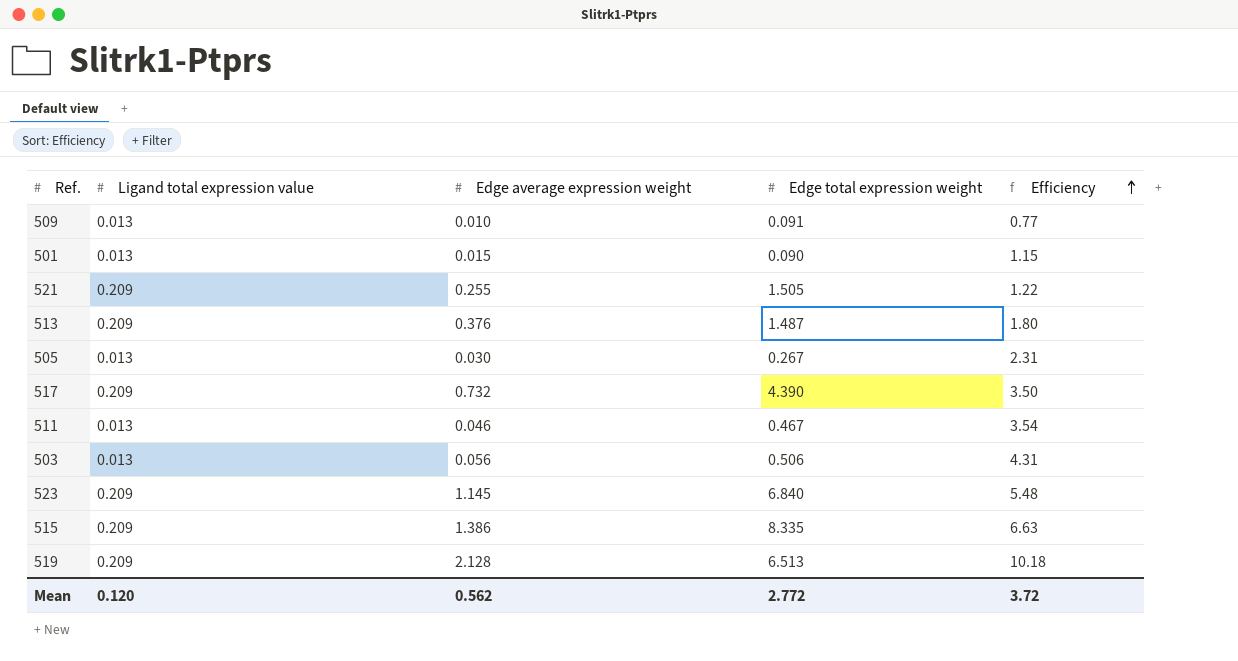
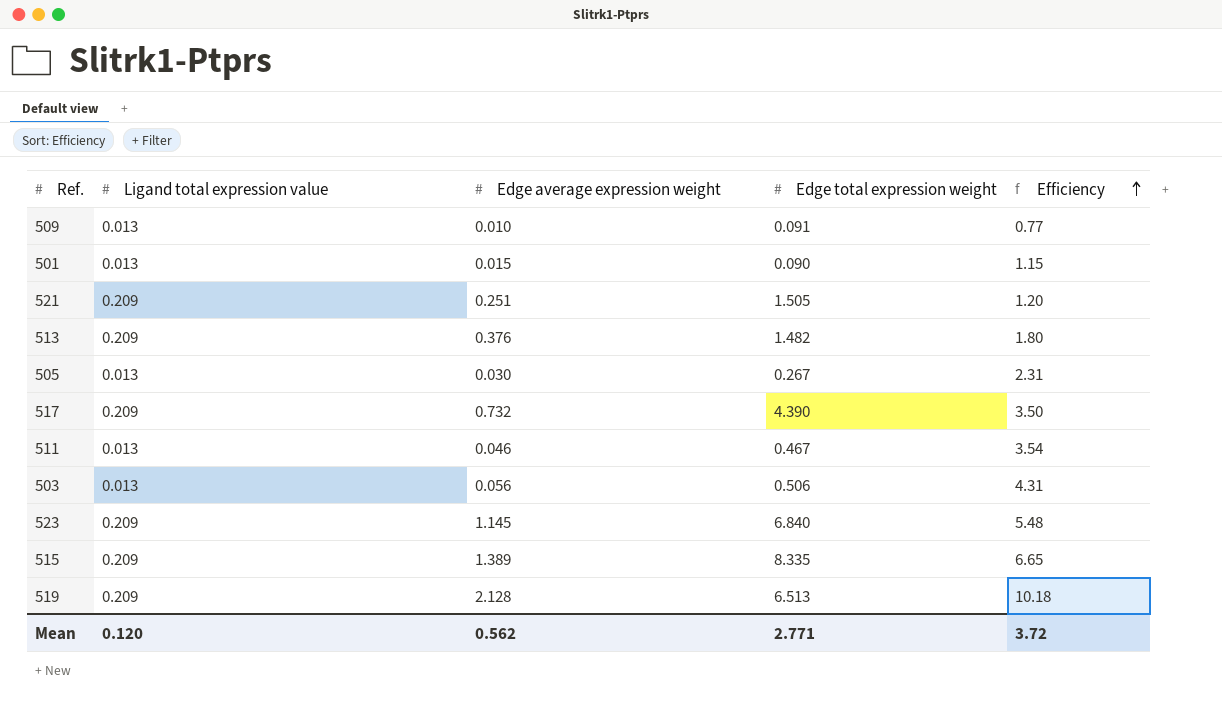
521 | Edge average expression weight: 0.255 -> 0.251
521 | Efficiency: 1.22 -> 1.20
513 | Edge total expression weight: 1.487 -> 1.482
515 | Edge average expression weight: 1.386 -> 1.389
515 | Efficiency: 6.63 -> 6.65
Mean | Edge total expression weight: 2.772 -> 2.771

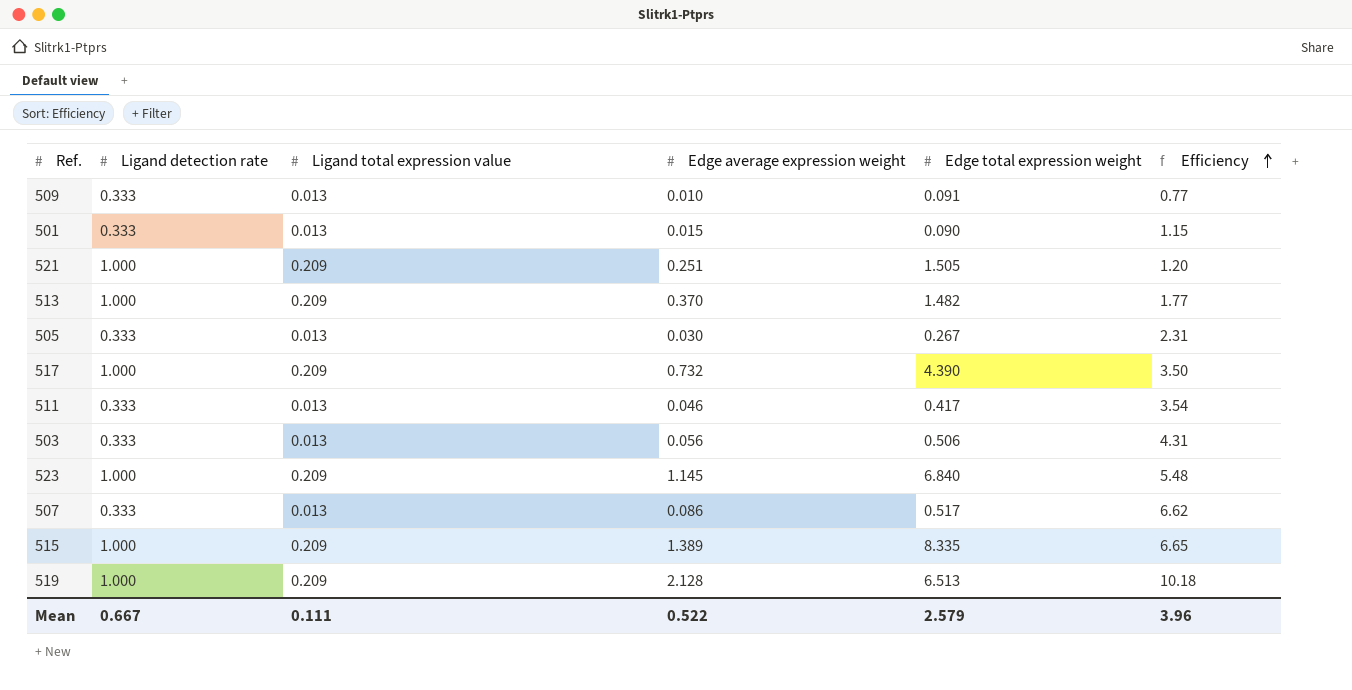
column Ligand detection rate | position: none -> 2
513 | Edge average expression weight: 0.376 -> 0.370
513 | Efficiency: 1.80 -> 1.77
511 | Edge total expression weight: 0.467 -> 0.417
row 507: none -> 0.333 | 0.013 | 0.086 | 0.517 | 6.62
Mean | Ligand total expression value: 0.120 -> 0.111
Mean | Edge average expression weight: 0.562 -> 0.522
Mean | Edge total expression weight: 2.771 -> 2.579
Mean | Efficiency: 3.72 -> 3.96

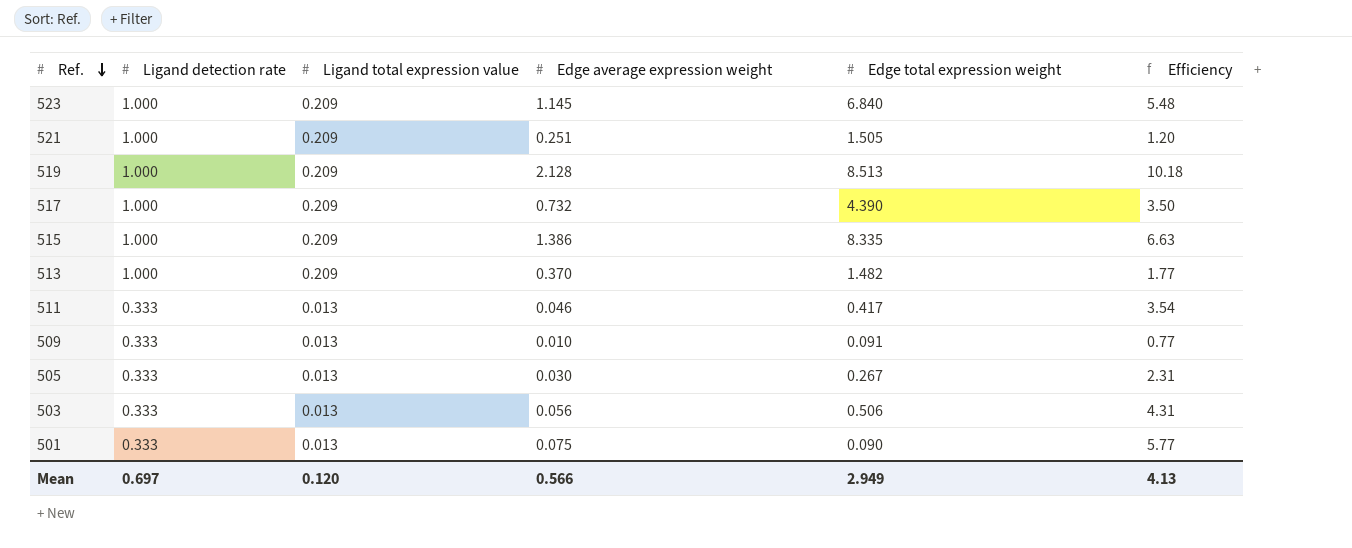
row order: Efficiency ascending -> Ref. descending
row 507: 0.333 | 0.013 | 0.086 | 0.517 | 6.62 -> none
519 | Edge total expression weight: 6.513 -> 8.513
515 | Edge average expression weight: 1.389 -> 1.386
515 | Efficiency: 6.65 -> 6.63
501 | Edge average expression weight: 0.015 -> 0.075
501 | Efficiency: 1.15 -> 5.77
Mean | Ligand detection rate: 0.667 -> 0.697
Mean | Ligand total expression value: 0.111 -> 0.120
Mean | Edge average expression weight: 0.522 -> 0.566
Mean | Edge total expression weight: 2.579 -> 2.949
Mean | Efficiency: 3.96 -> 4.13

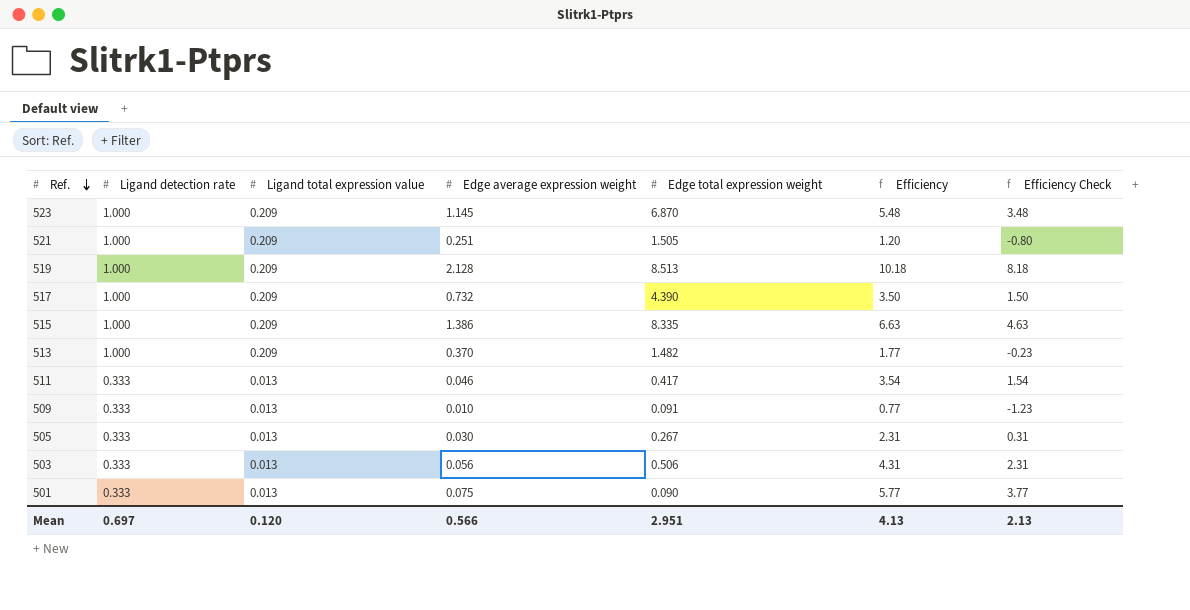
column Efficiency Check | formula: none -> [Efficiency] - 2
523 | Edge total expression weight: 6.840 -> 6.870
Mean | Edge total expression weight: 2.949 -> 2.951

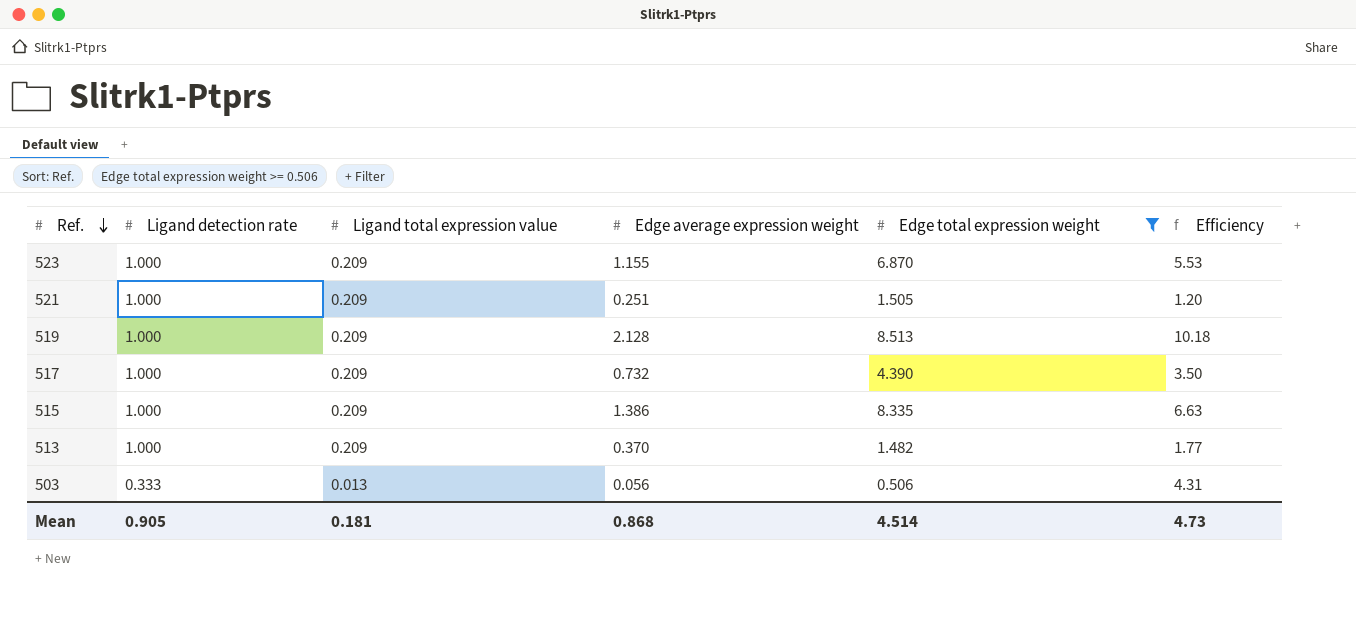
filter: none -> Edge total expression weight >= 0.506
column Efficiency Check | formula: [Efficiency] - 2 -> none
523 | Edge average expression weight: 1.145 -> 1.155
523 | Efficiency: 5.48 -> 5.53
Mean | Ligand detection rate: 0.697 -> 0.905
Mean | Ligand total expression value: 0.120 -> 0.181
Mean | Edge average expression weight: 0.566 -> 0.868
Mean | Edge total expression weight: 2.951 -> 4.514
Mean | Efficiency: 4.13 -> 4.73

